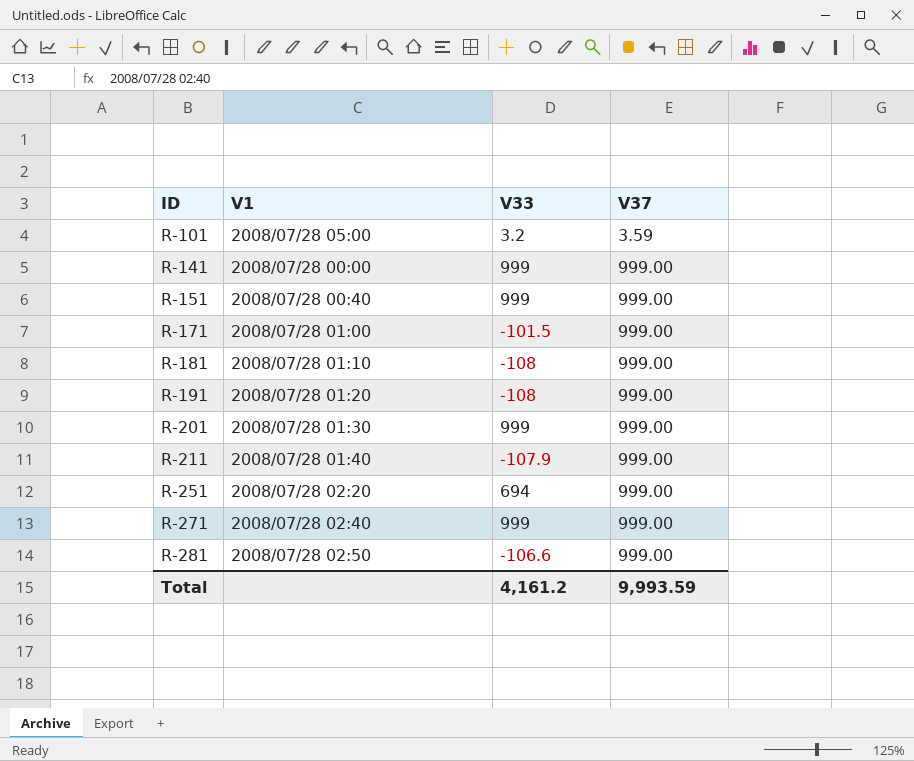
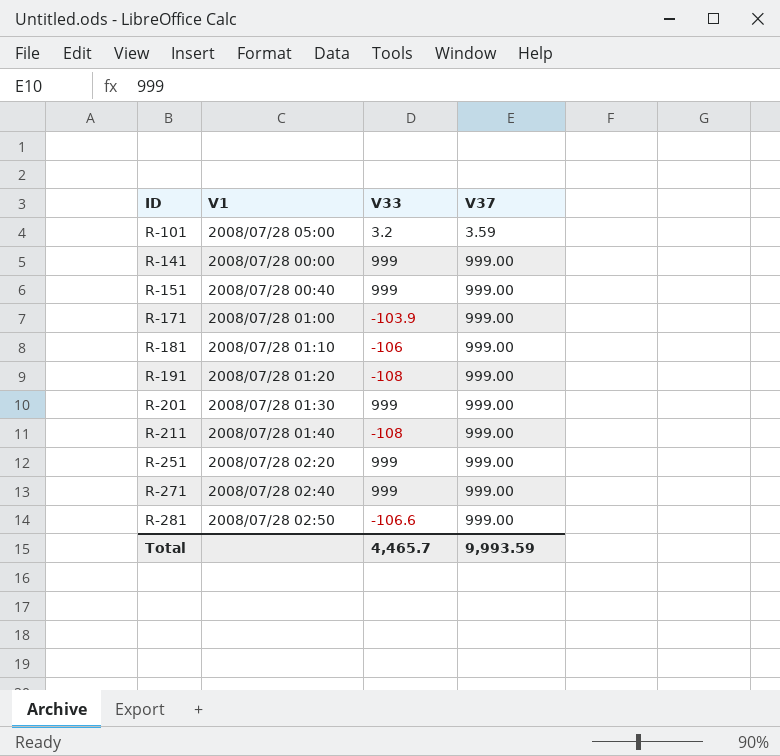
R-171 | V33: -101.5 -> -103.9
R-181 | V33: -108 -> -106
R-211 | V33: -107.9 -> -108
R-251 | V33: 694 -> 999
Total | V33: 4,161.2 -> 4,465.7

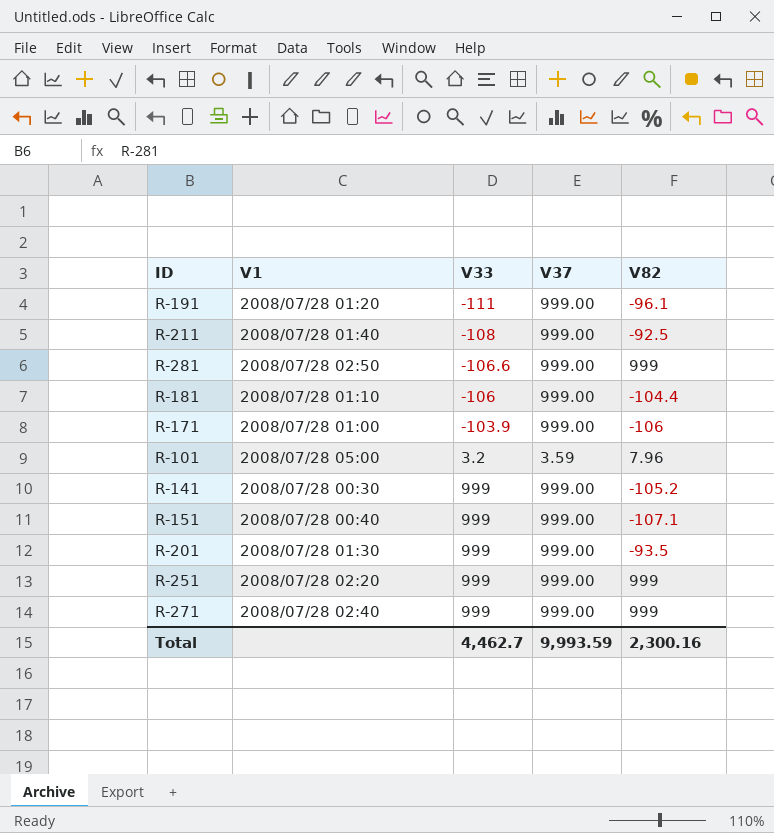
row order: ID ascending -> V33 ascending
column V82 | position: none -> 5
R-191 | V33: -108 -> -111
R-141 | V1: 2008/07/28 00:00 -> 2008/07/28 00:30
Total | V33: 4,465.7 -> 4,462.7

